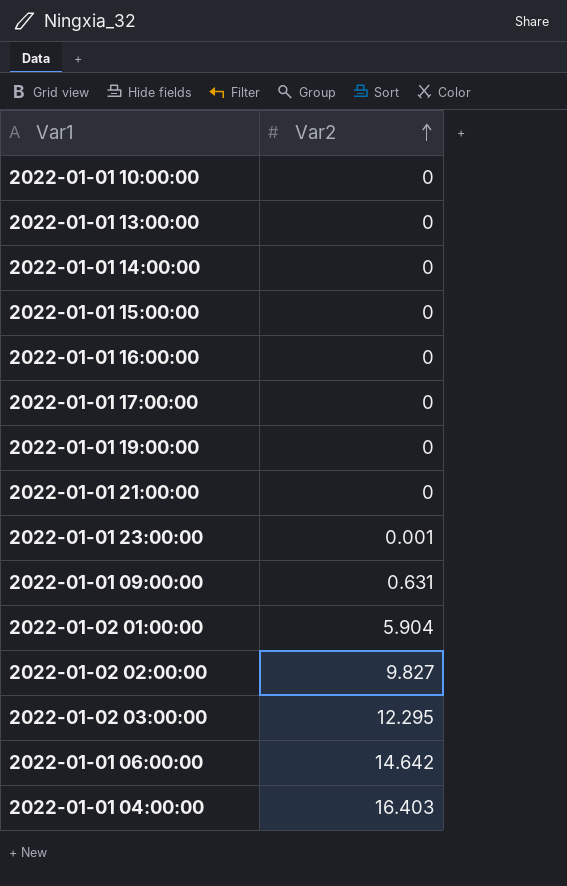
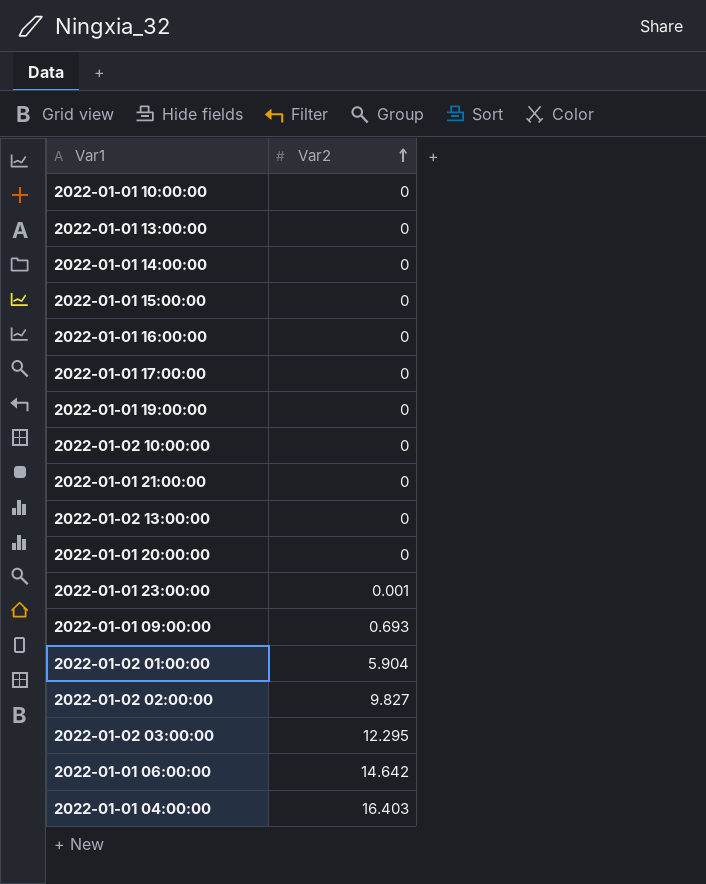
row 2022-01-02 10:00:00: none -> 0
row 2022-01-02 13:00:00: none -> 0
row 2022-01-01 20:00:00: none -> 0
2022-01-01 09:00:00 | Var2: 0.631 -> 0.693

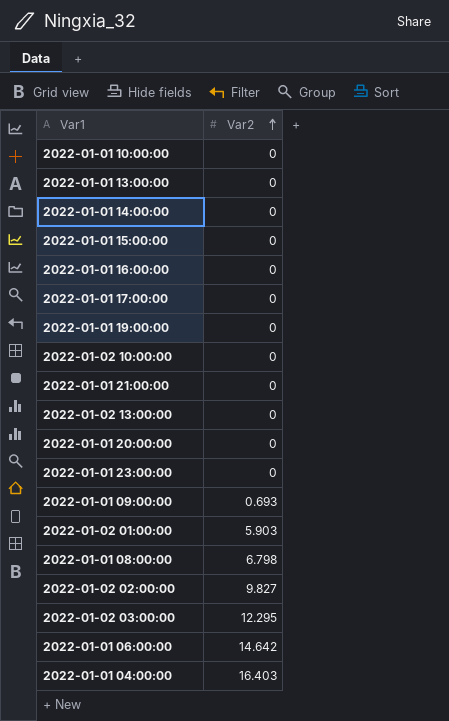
2022-01-01 23:00:00 | Var2: 0.001 -> 0
2022-01-02 01:00:00 | Var2: 5.904 -> 5.903
row 2022-01-01 08:00:00: none -> 6.798

